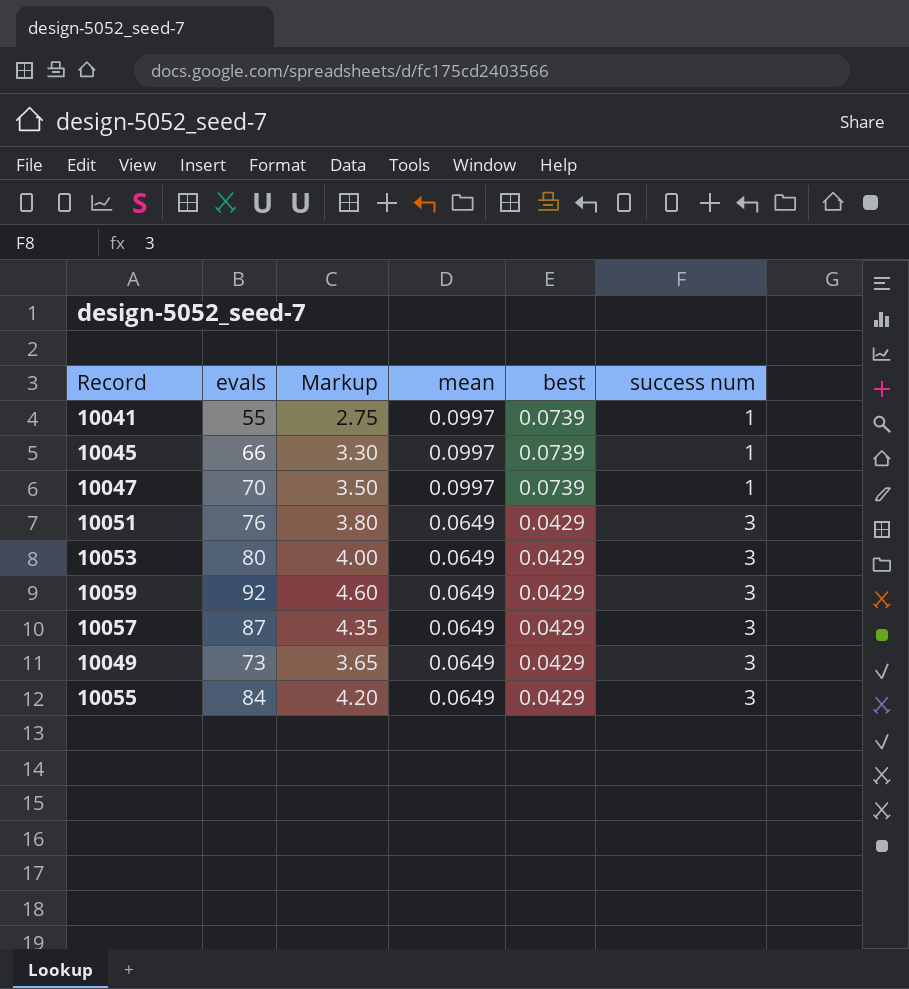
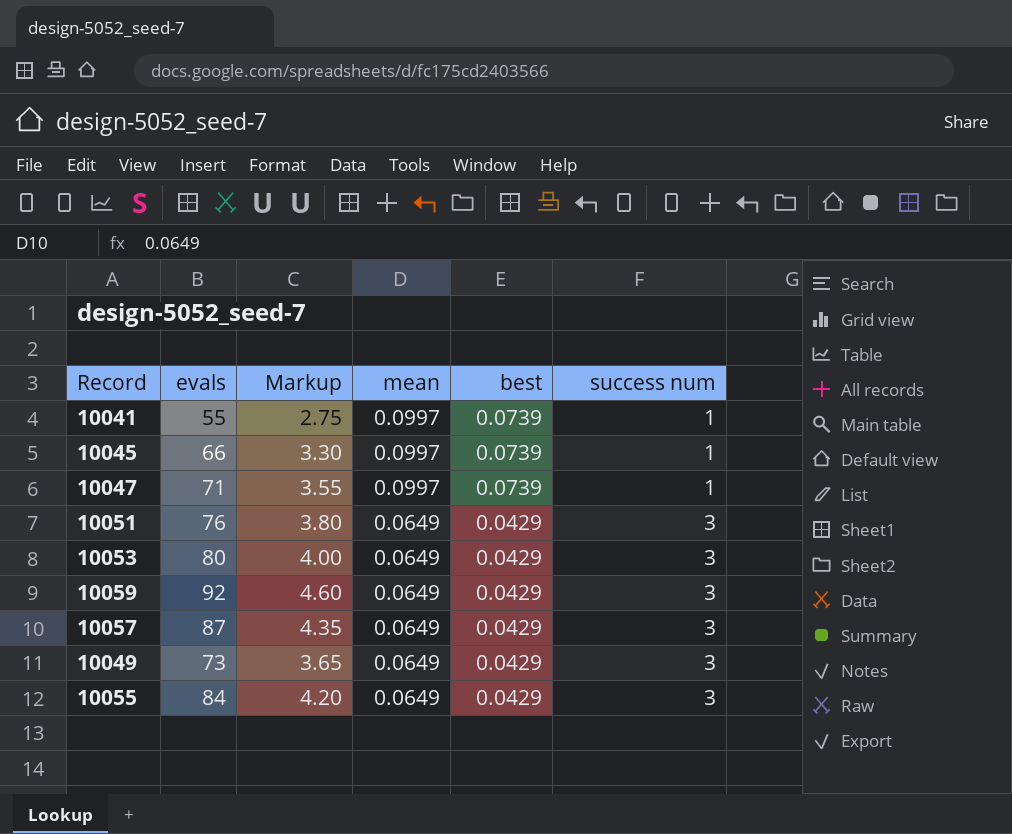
10047 | evals: 70 -> 71
10047 | Markup: 3.50 -> 3.55

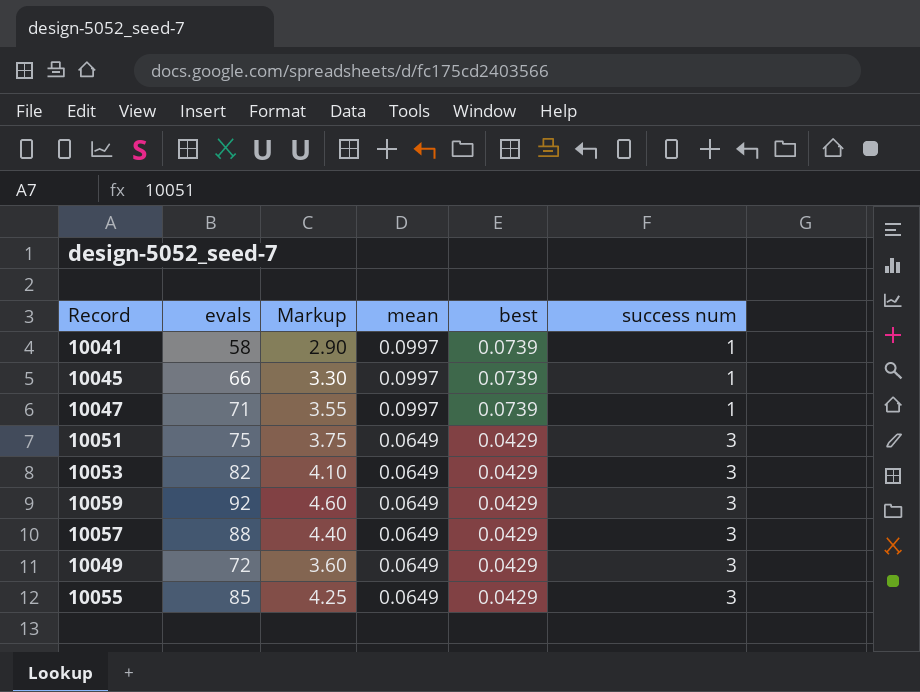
10041 | evals: 55 -> 58
10041 | Markup: 2.75 -> 2.90
10051 | evals: 76 -> 75
10051 | Markup: 3.80 -> 3.75
10053 | evals: 80 -> 82
10053 | Markup: 4.00 -> 4.10
10057 | evals: 87 -> 88
10057 | Markup: 4.35 -> 4.40
10049 | evals: 73 -> 72
10049 | Markup: 3.65 -> 3.60
10055 | evals: 84 -> 85
10055 | Markup: 4.20 -> 4.25

